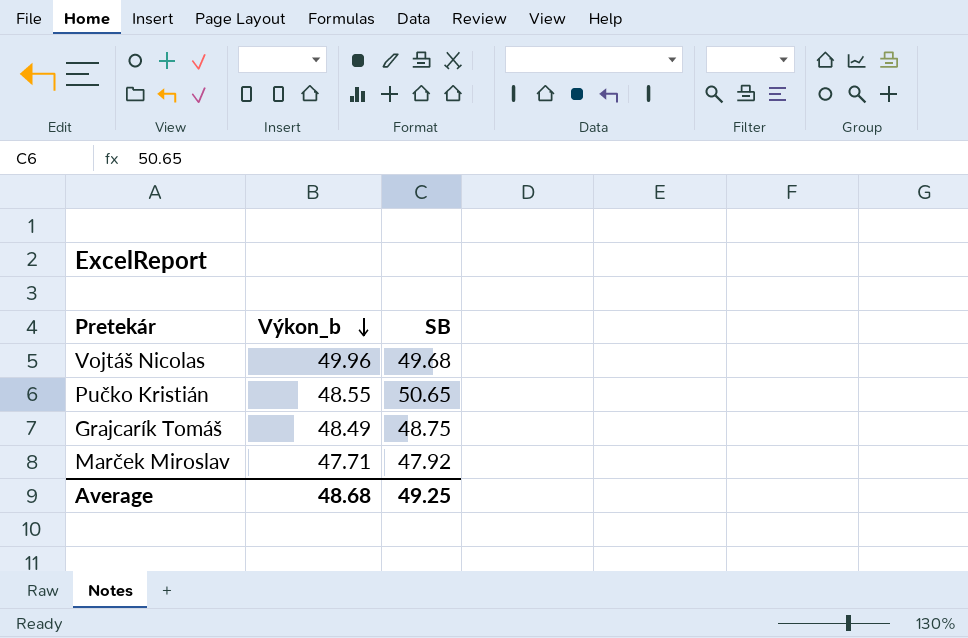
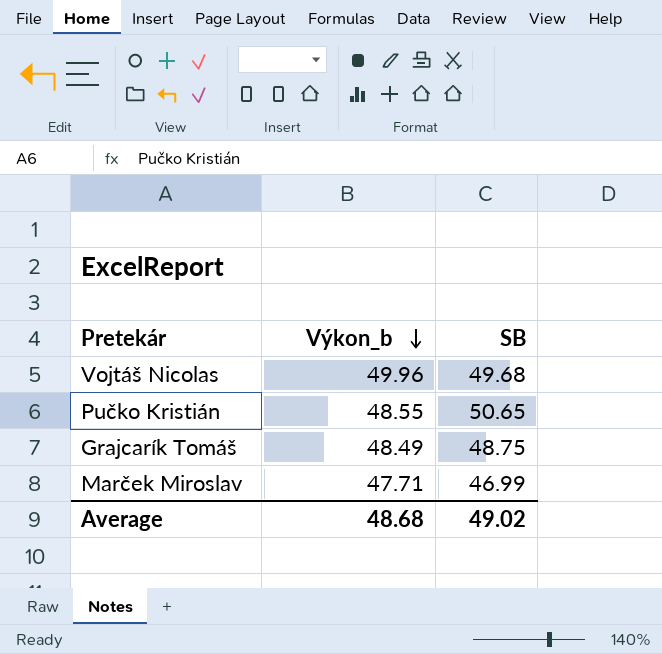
Marček Miroslav | SB: 47.92 -> 46.99
Average | SB: 49.25 -> 49.02

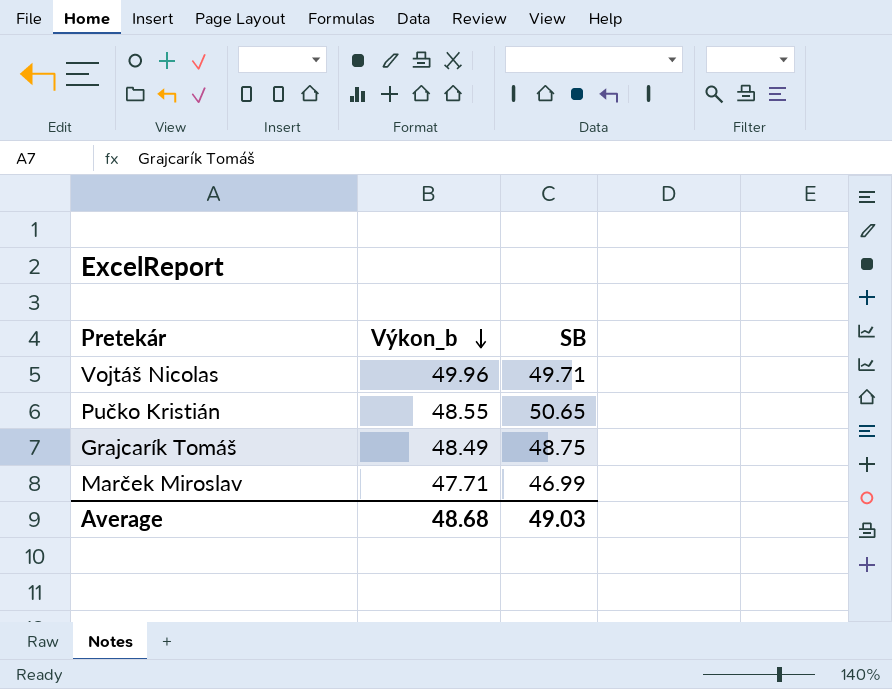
Vojtáš Nicolas | SB: 49.68 -> 49.71
Average | SB: 49.02 -> 49.03

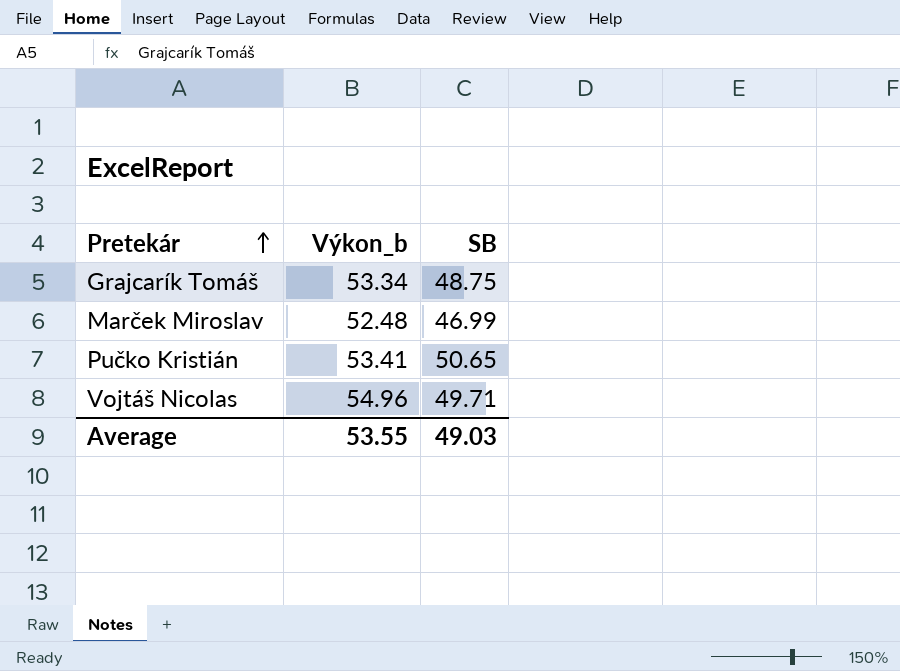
row order: Výkon_b descending -> Pretekár ascending
Grajcarík Tomáš | Výkon_b: 48.49 -> 53.34
Marček Miroslav | Výkon_b: 47.71 -> 52.48
Pučko Kristián | Výkon_b: 48.55 -> 53.41
Vojtáš Nicolas | Výkon_b: 49.96 -> 54.96
Average | Výkon_b: 48.68 -> 53.55

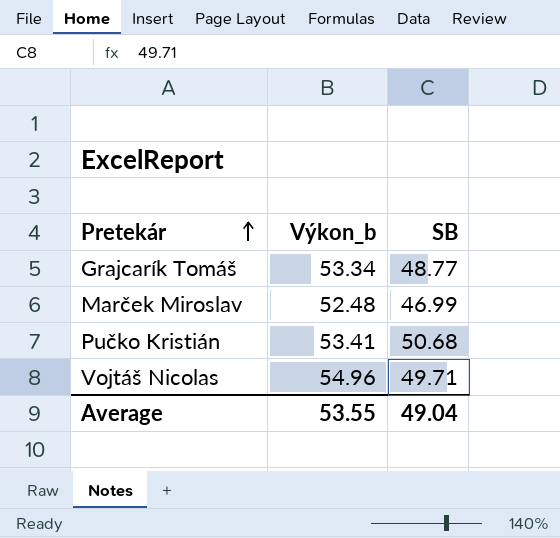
Grajcarík Tomáš | SB: 48.75 -> 48.77
Pučko Kristián | SB: 50.65 -> 50.68
Average | SB: 49.03 -> 49.04

